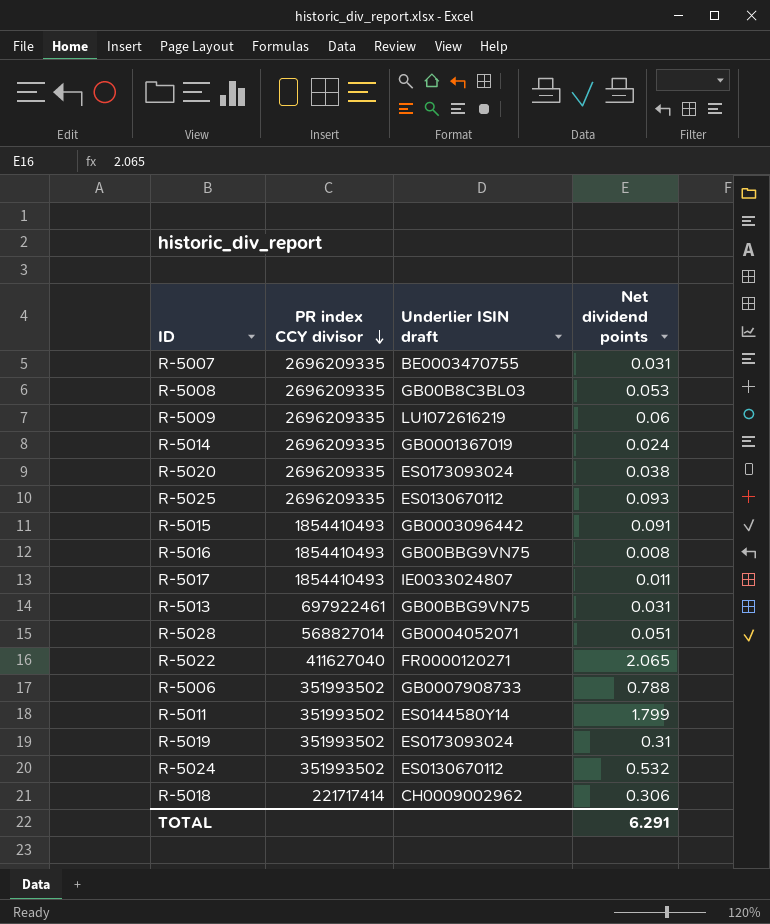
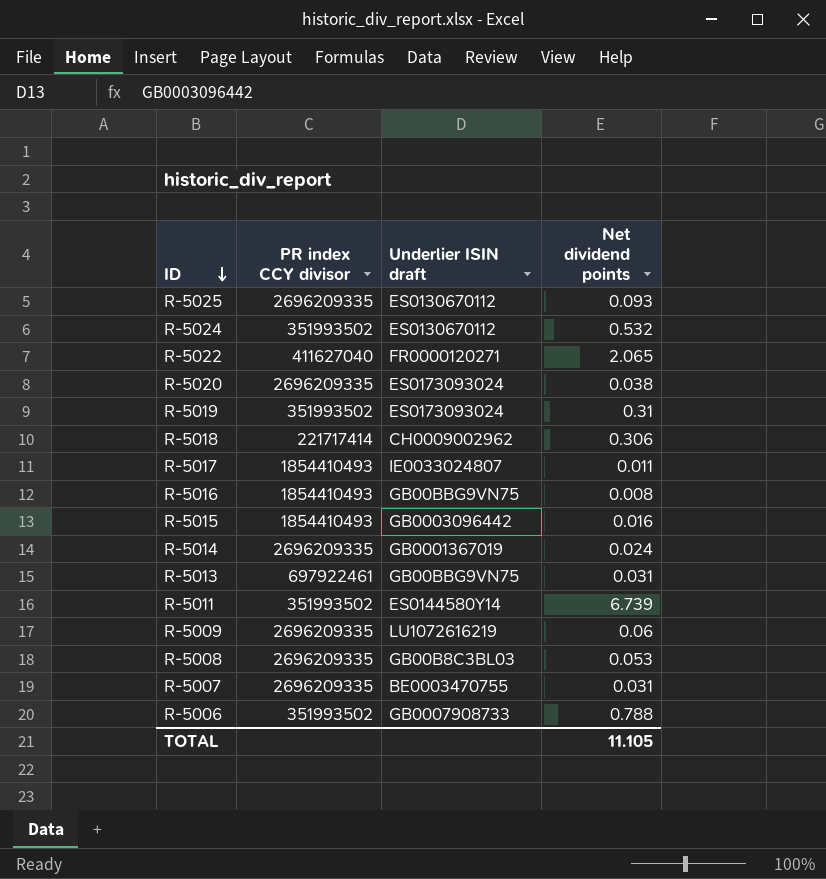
row order: PR index CCY divisor descending -> ID descending
row R-5028: 568827014 | GB0004052071 | 0.051 -> none
R-5015 | Net dividend points: 0.091 -> 0.016
R-5011 | Net dividend points: 1.799 -> 6.739
TOTAL | Net dividend points: 6.291 -> 11.105

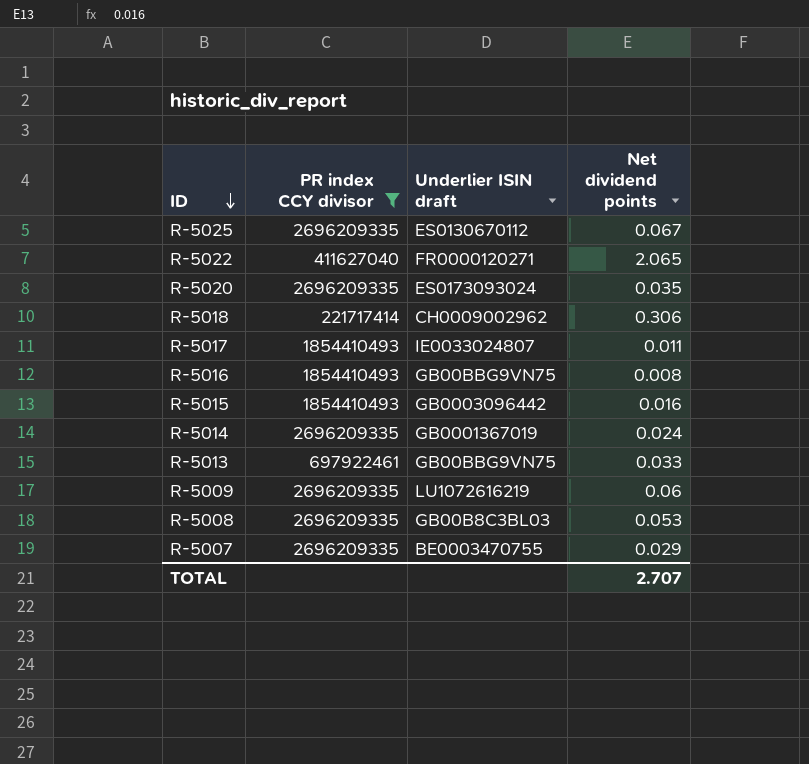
filter: none -> PR index CCY divisor != 351993502
R-5025 | Net dividend points: 0.093 -> 0.067
R-5020 | Net dividend points: 0.038 -> 0.035
R-5013 | Net dividend points: 0.031 -> 0.033
R-5007 | Net dividend points: 0.031 -> 0.029
TOTAL | Net dividend points: 11.105 -> 2.707

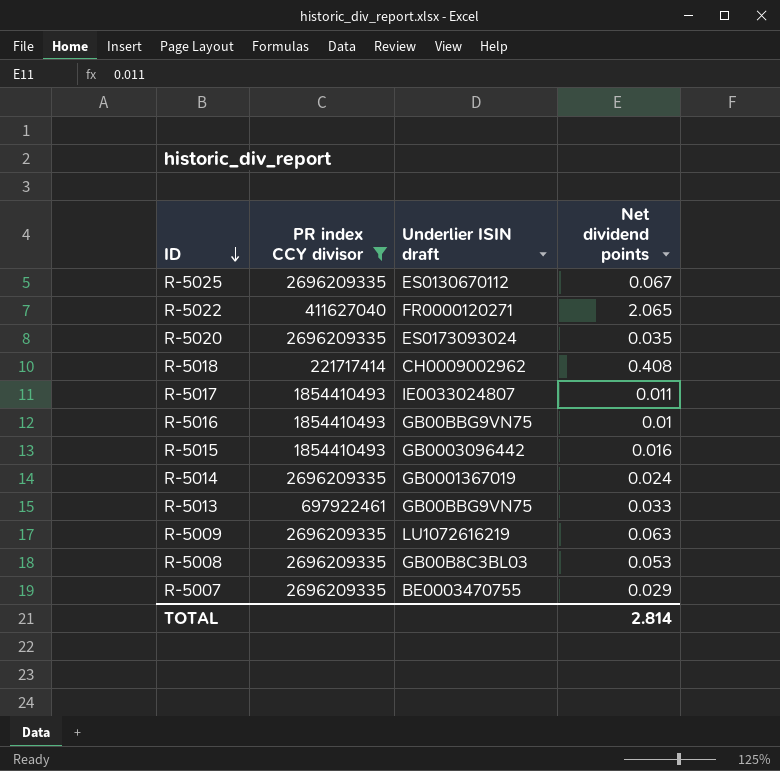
R-5018 | Net dividend points: 0.306 -> 0.408
R-5016 | Net dividend points: 0.008 -> 0.01
R-5009 | Net dividend points: 0.06 -> 0.063
TOTAL | Net dividend points: 2.707 -> 2.814

